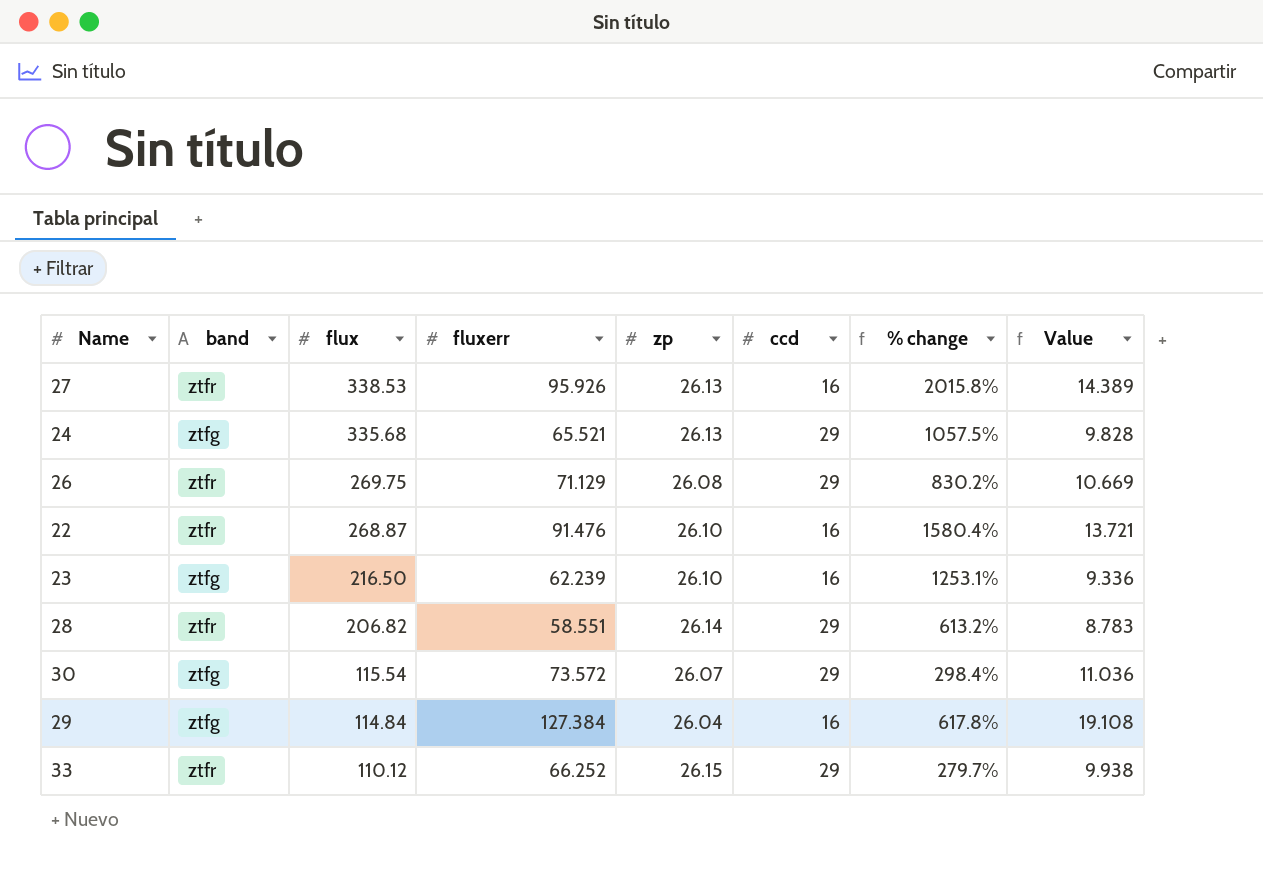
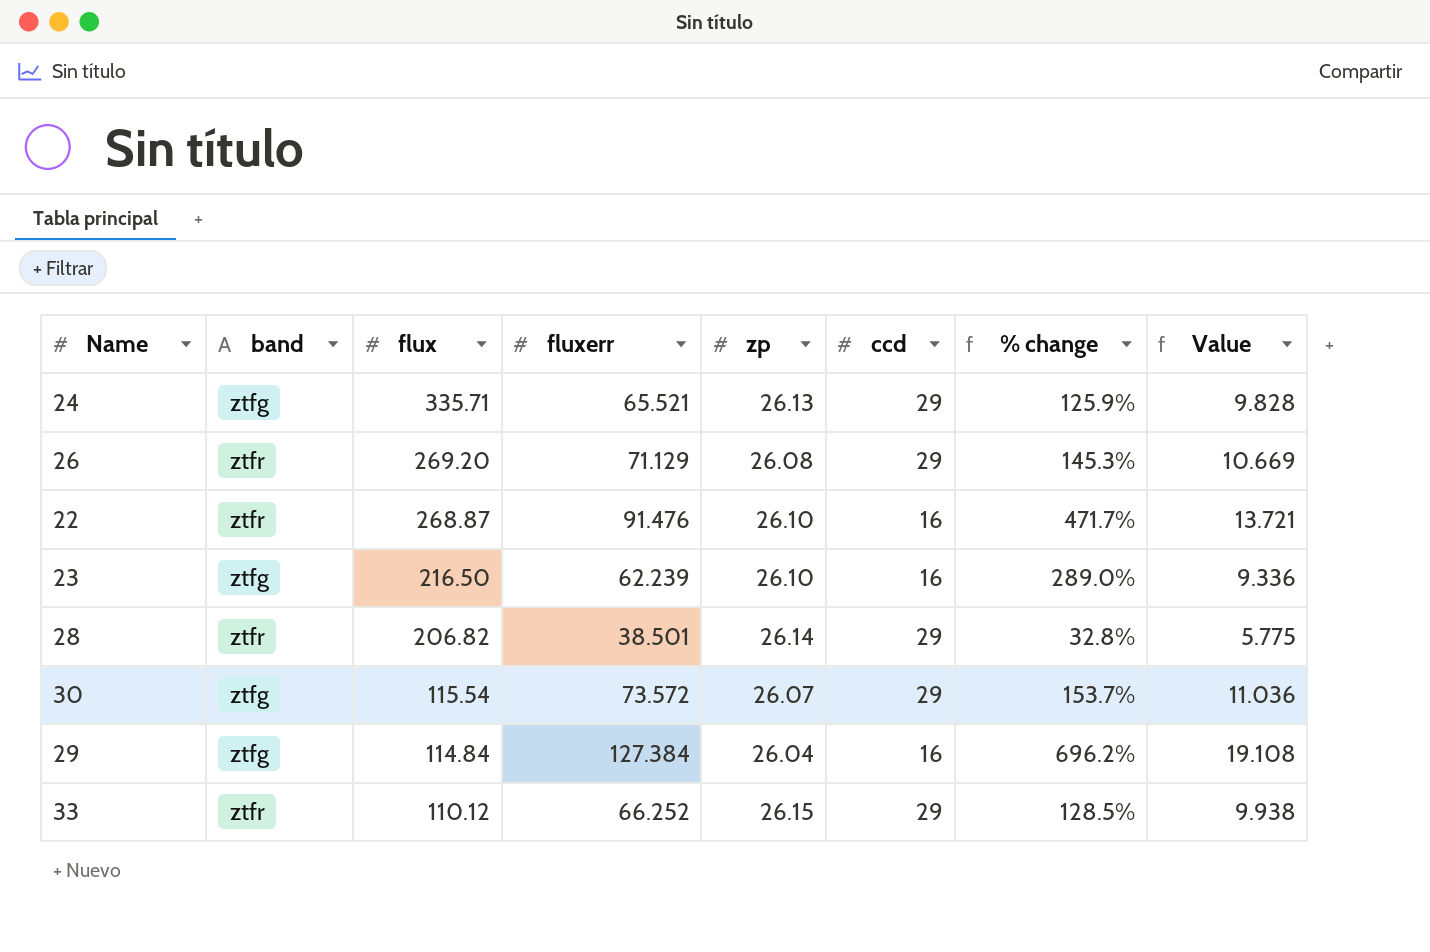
column % change | formula: ([flux] - [ccd]) / [ccd] -> ([fluxerr] - [ccd]) / [ccd]
row 27: ztfr | 338.53 | 95.926 | 26.13 | 16 | 2015.8% | 14.389 -> none
24 | flux: 335.68 -> 335.71
26 | flux: 269.75 -> 269.20
28 | fluxerr: 58.551 -> 38.501
28 | Value: 8.783 -> 5.775

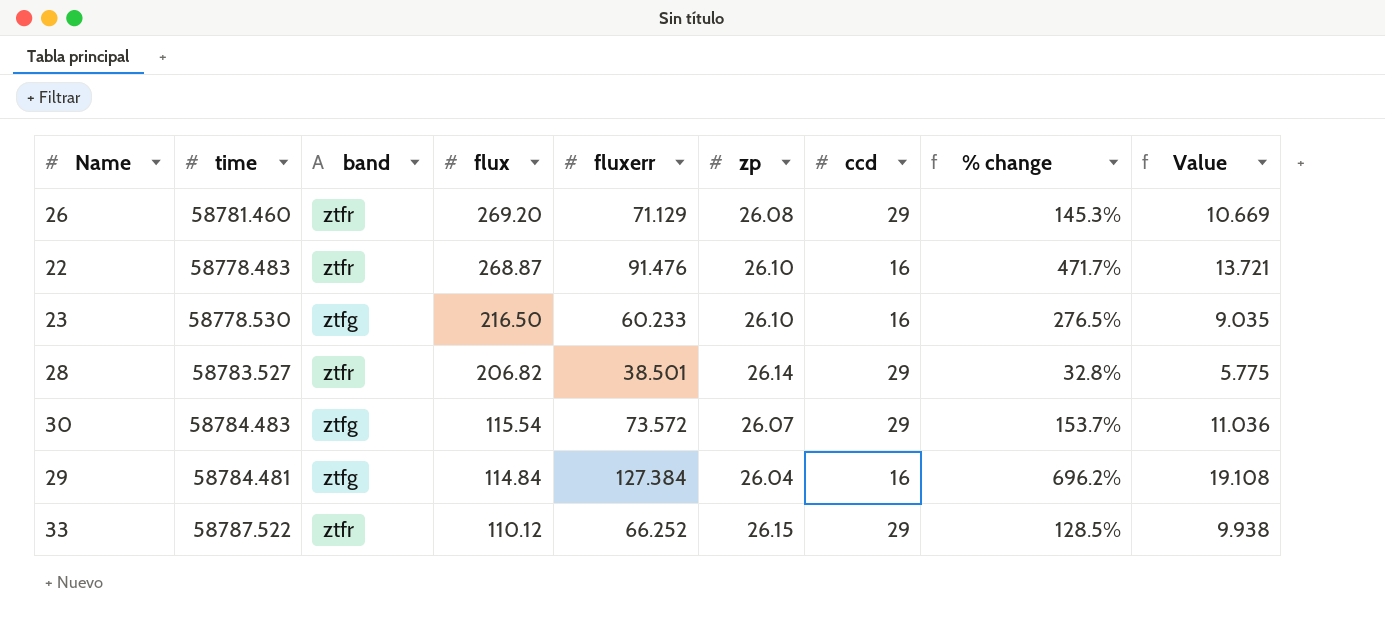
column time | position: none -> 2
row 24: ztfg | 335.71 | 65.521 | 26.13 | 29 | 125.9% | 9.828 -> none
23 | fluxerr: 62.239 -> 60.233
23 | % change: 289.0% -> 276.5%
23 | Value: 9.336 -> 9.035

